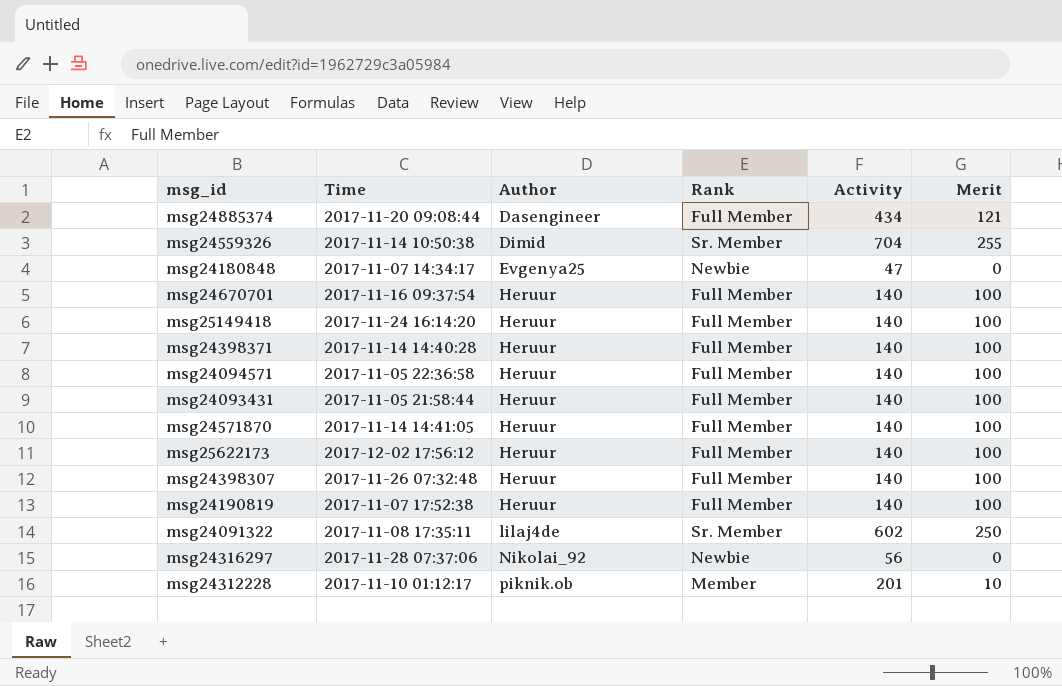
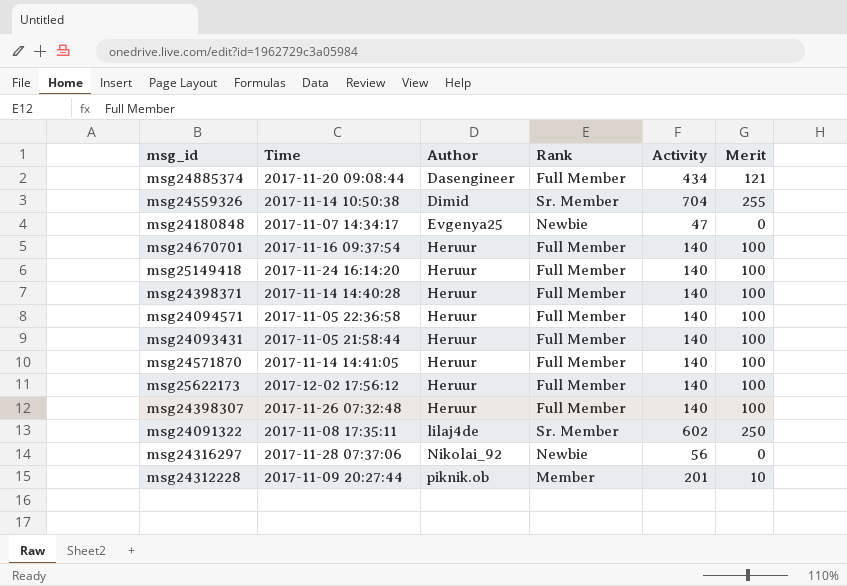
row msg24190819: 2017-11-07 17:52:38 | Heruur | Full Member | 140 | 100 -> none
msg24312228 | Time: 2017-11-10 01:12:17 -> 2017-11-09 20:27:44

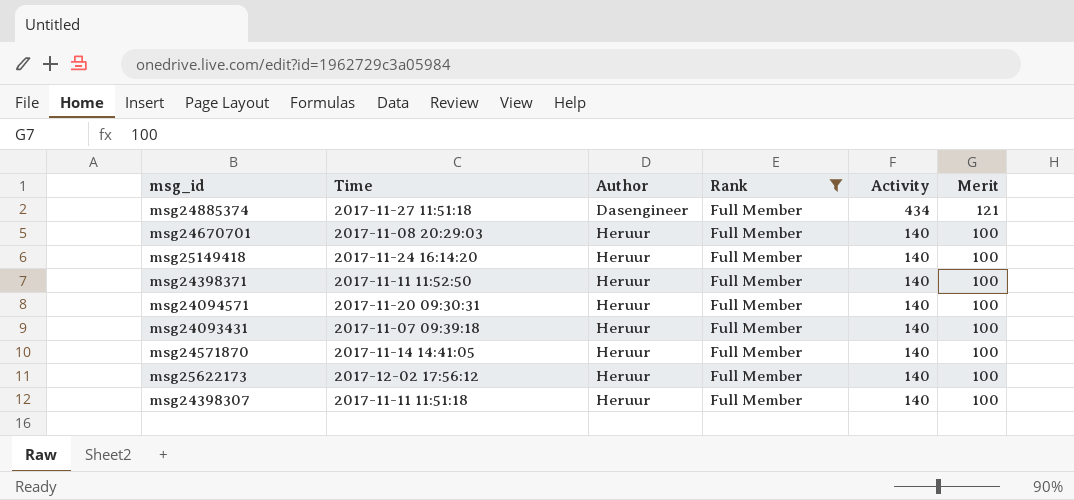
filter: none -> Rank = Full Member
msg24885374 | Time: 2017-11-20 09:08:44 -> 2017-11-27 11:51:18
msg24670701 | Time: 2017-11-16 09:37:54 -> 2017-11-08 20:29:03
msg24398371 | Time: 2017-11-14 14:40:28 -> 2017-11-11 11:52:50
msg24094571 | Time: 2017-11-05 22:36:58 -> 2017-11-20 09:30:31
msg24093431 | Time: 2017-11-05 21:58:44 -> 2017-11-07 09:39:18
msg24398307 | Time: 2017-11-26 07:32:48 -> 2017-11-11 11:51:18

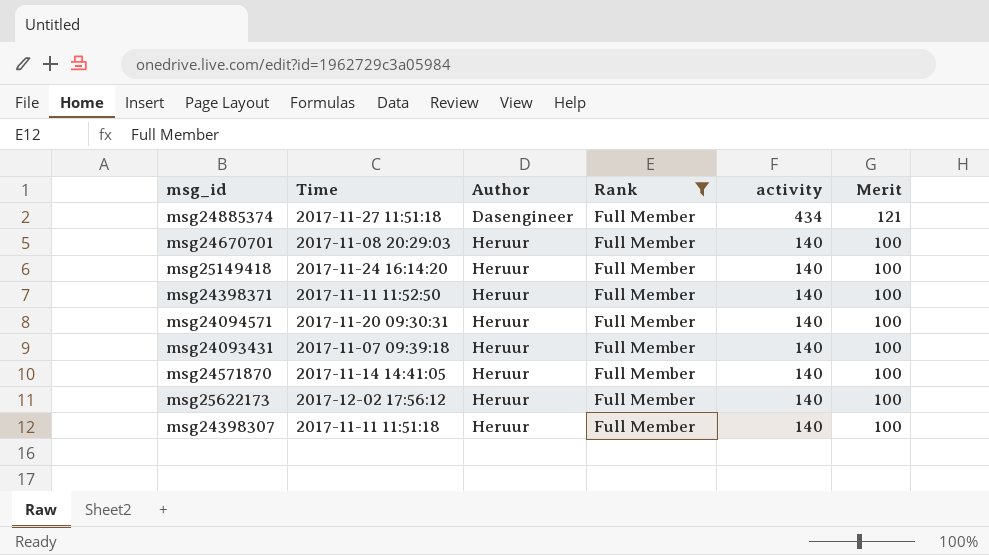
column name: Activity -> activity

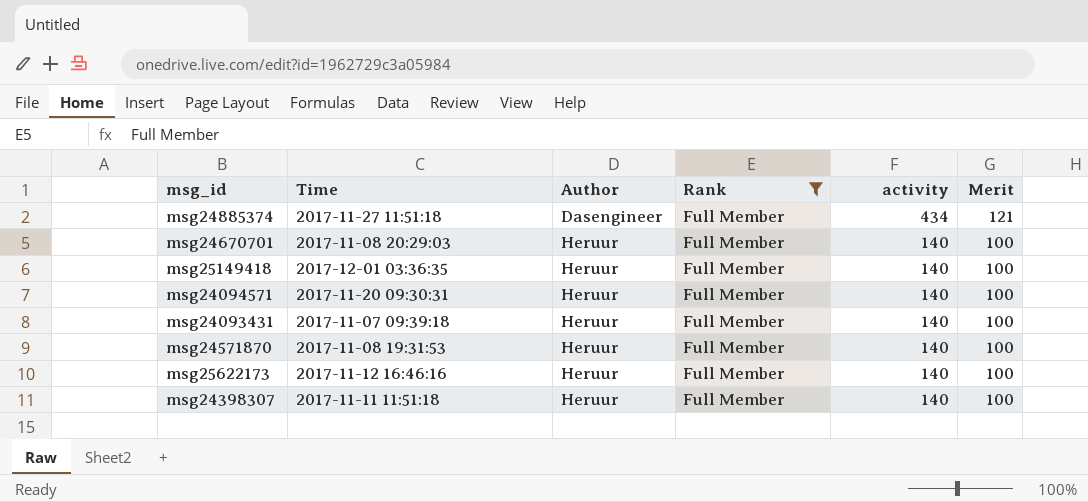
row msg24398371: 2017-11-11 11:52:50 | Heruur | Full Member | 140 | 100 -> none
msg25149418 | Time: 2017-11-24 16:14:20 -> 2017-12-01 03:36:35
msg24571870 | Time: 2017-11-14 14:41:05 -> 2017-11-08 19:31:53
msg25622173 | Time: 2017-12-02 17:56:12 -> 2017-11-12 16:46:16

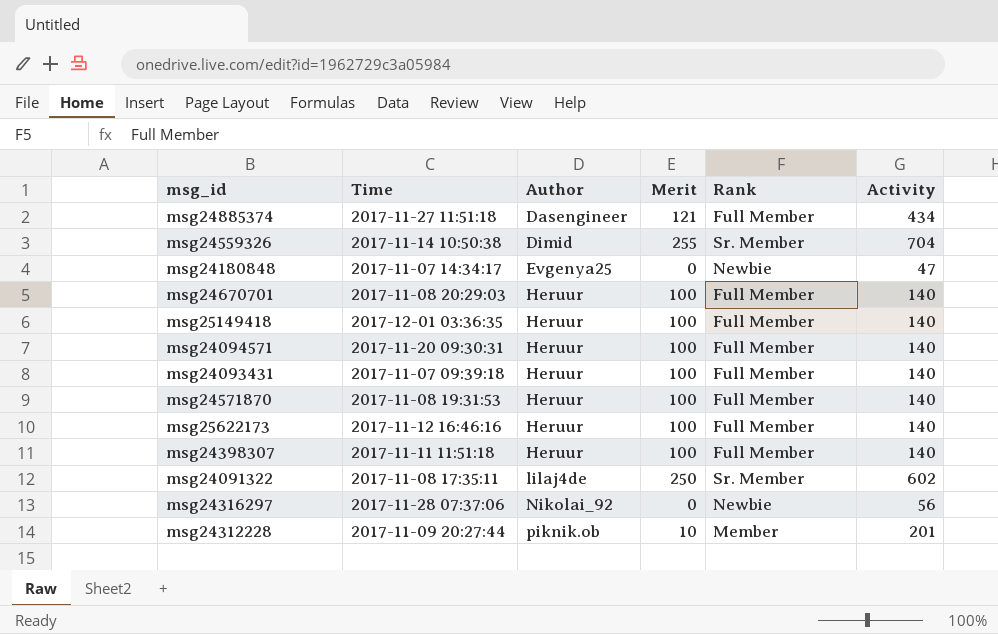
filter: Rank = Full Member -> none
column Merit | position: 6 -> 4
column name: activity -> Activity

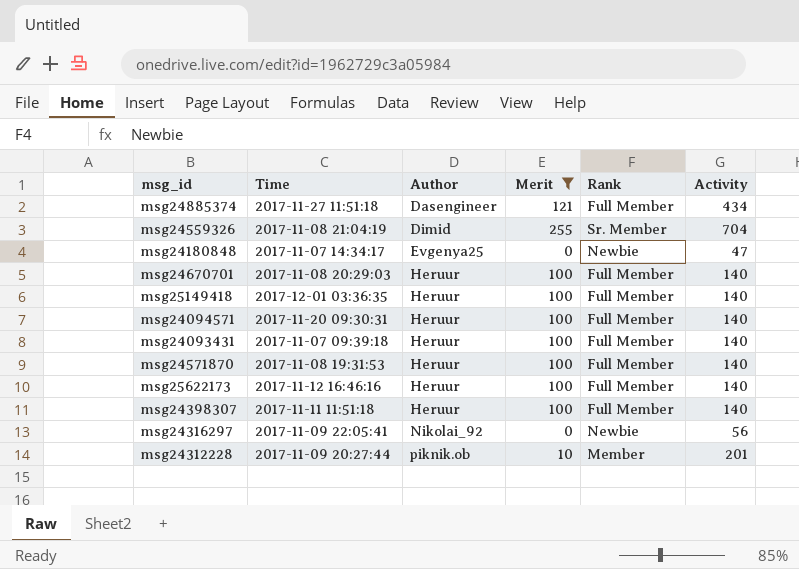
filter: none -> Merit != 250
msg24559326 | Time: 2017-11-14 10:50:38 -> 2017-11-08 21:04:19
msg24316297 | Time: 2017-11-28 07:37:06 -> 2017-11-09 22:05:41

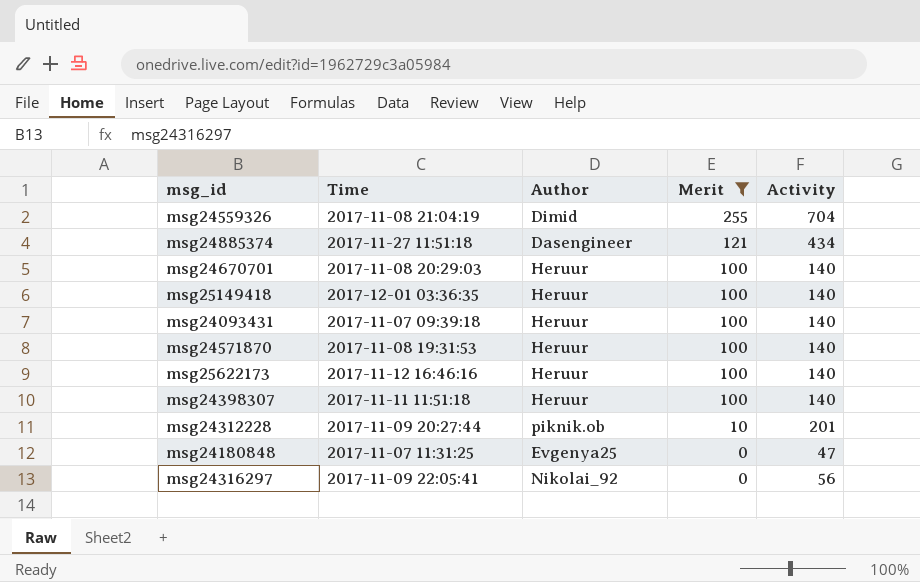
row order: Author ascending -> Merit descending
column Rank | position: 5 -> none
row msg24094571: 2017-11-20 09:30:31 | Heruur | 100 | Full Member | 140 -> none
msg24180848 | Time: 2017-11-07 14:34:17 -> 2017-11-07 11:31:25

